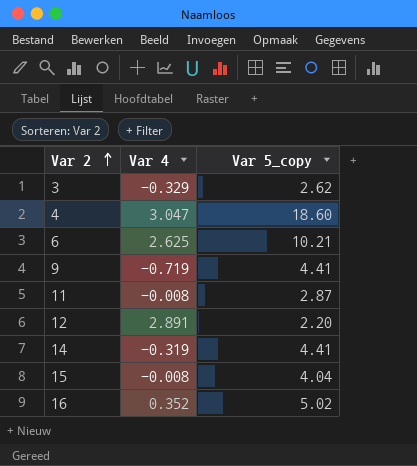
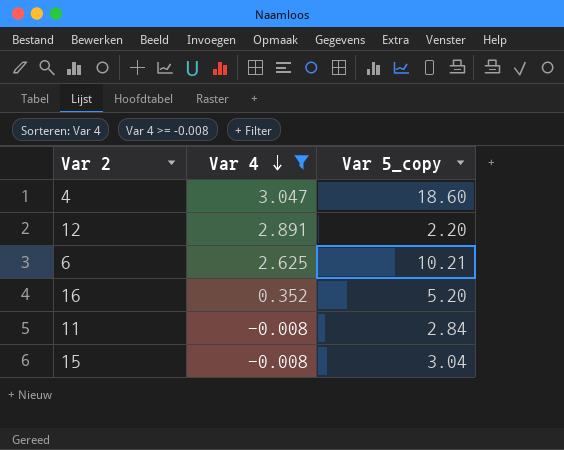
filter: none -> Var 4 >= -0.008
row order: Var 2 ascending -> Var 4 descending
16 | Var 5_copy: 5.02 -> 5.20
11 | Var 5_copy: 2.87 -> 2.84
15 | Var 5_copy: 4.04 -> 3.04

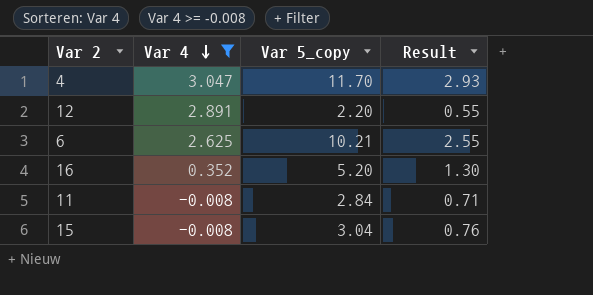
column Result | formula: none -> [Var 5_copy] * 0.25
4 | Var 5_copy: 18.60 -> 11.70

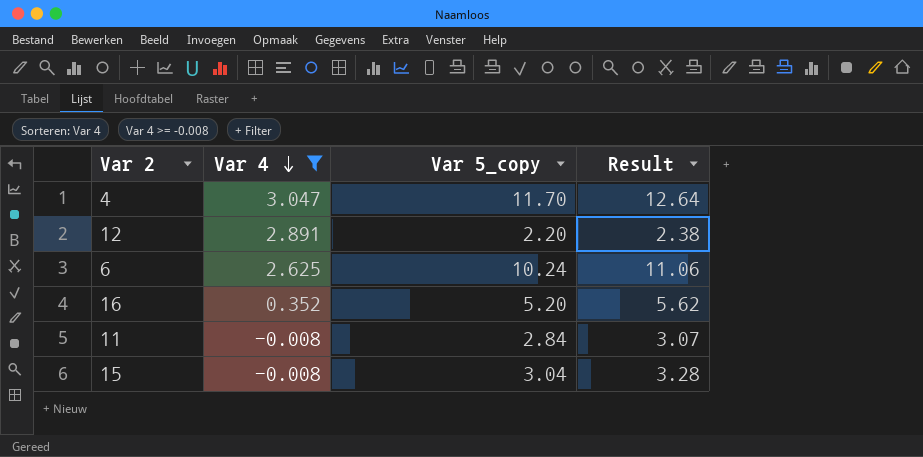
column Result | formula: [Var 5_copy] * 0.25 -> [Var 5_copy] * 1.08
6 | Var 5_copy: 10.21 -> 10.24

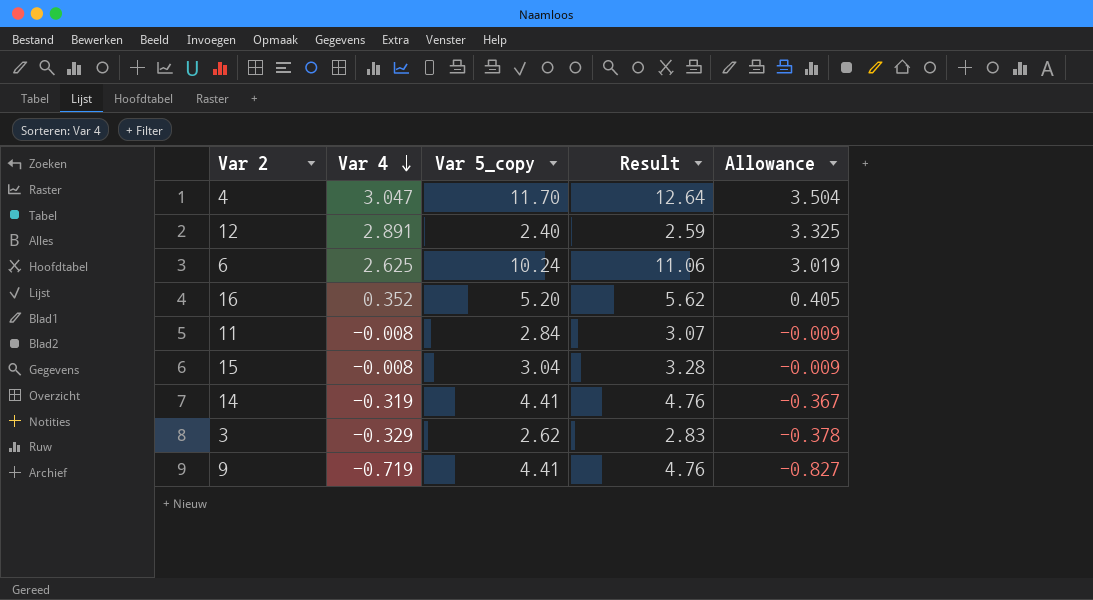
filter: Var 4 >= -0.008 -> none
column Allowance | formula: none -> [Var 4] * 1.15
12 | Var 5_copy: 2.20 -> 2.40
12 | Result: 2.38 -> 2.59

